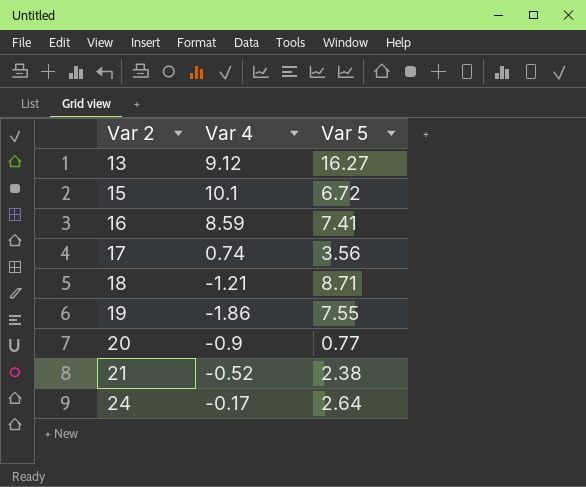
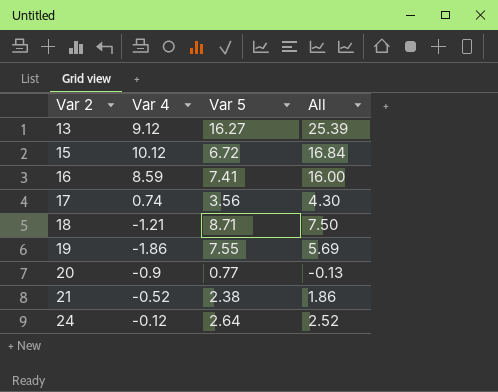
column All | formula: none -> [Var 4] + [Var 5]
15 | Var 4: 10.1 -> 10.12
24 | Var 4: -0.17 -> -0.12

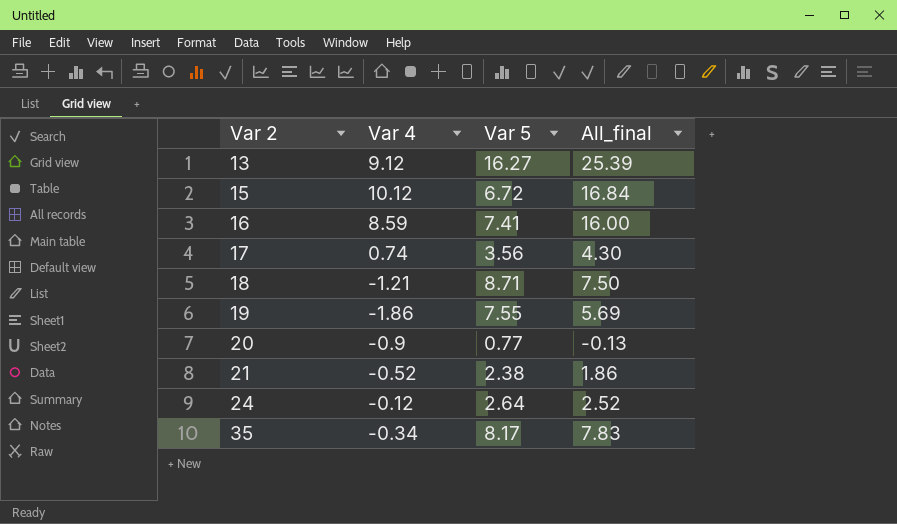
column name: All -> All_final
row 35: none -> -0.34 | 8.17 | 7.83

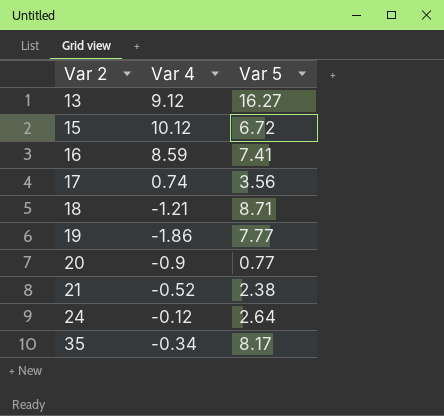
column All_final | formula: [Var 4] + [Var 5] -> none
19 | Var 5: 7.55 -> 7.77

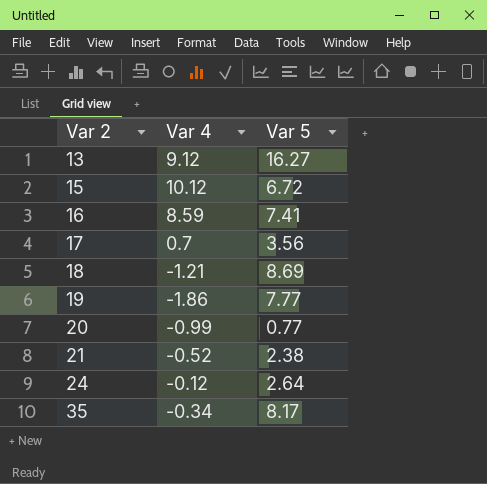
17 | Var 4: 0.74 -> 0.7
18 | Var 5: 8.71 -> 8.69
20 | Var 4: -0.9 -> -0.99

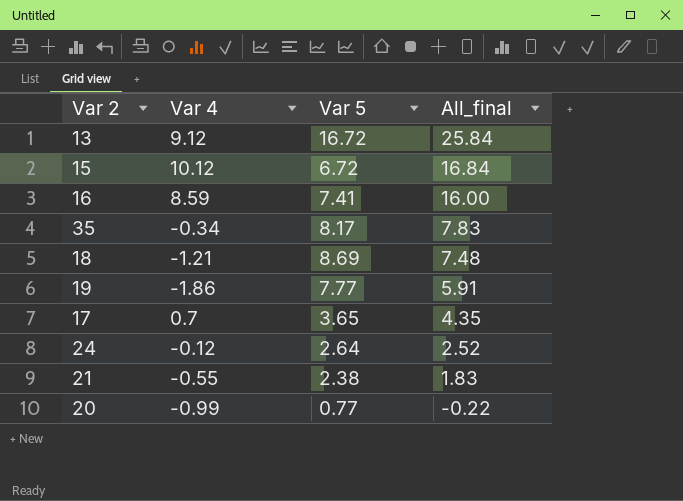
row order: Var 2 ascending -> All_final descending
column All_final | formula: none -> [Var 4] + [Var 5]
13 | Var 5: 16.27 -> 16.72
17 | Var 5: 3.56 -> 3.65
21 | Var 4: -0.52 -> -0.55

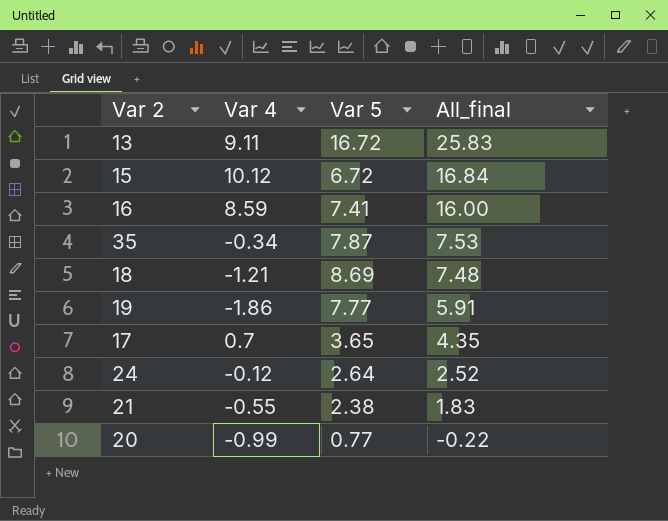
13 | Var 4: 9.12 -> 9.11
13 | All_final: 25.84 -> 25.83
35 | Var 5: 8.17 -> 7.87
35 | All_final: 7.83 -> 7.53

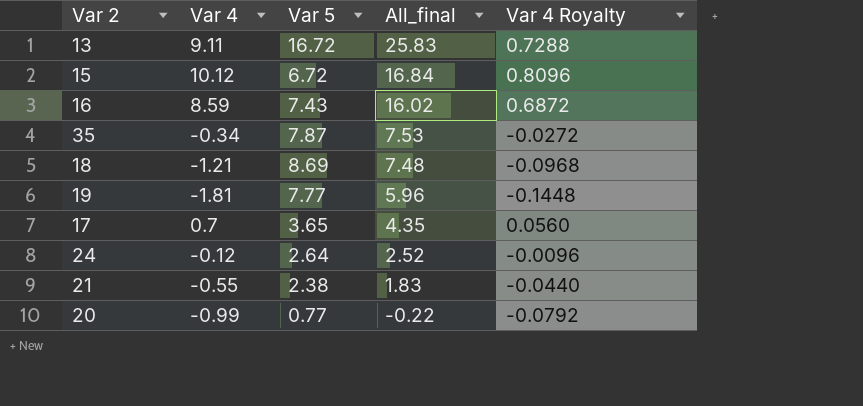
column Var 4 Royalty | formula: none -> [Var 4] * 0.08
16 | Var 5: 7.41 -> 7.43
16 | All_final: 16.00 -> 16.02
19 | Var 4: -1.86 -> -1.81
19 | All_final: 5.91 -> 5.96

